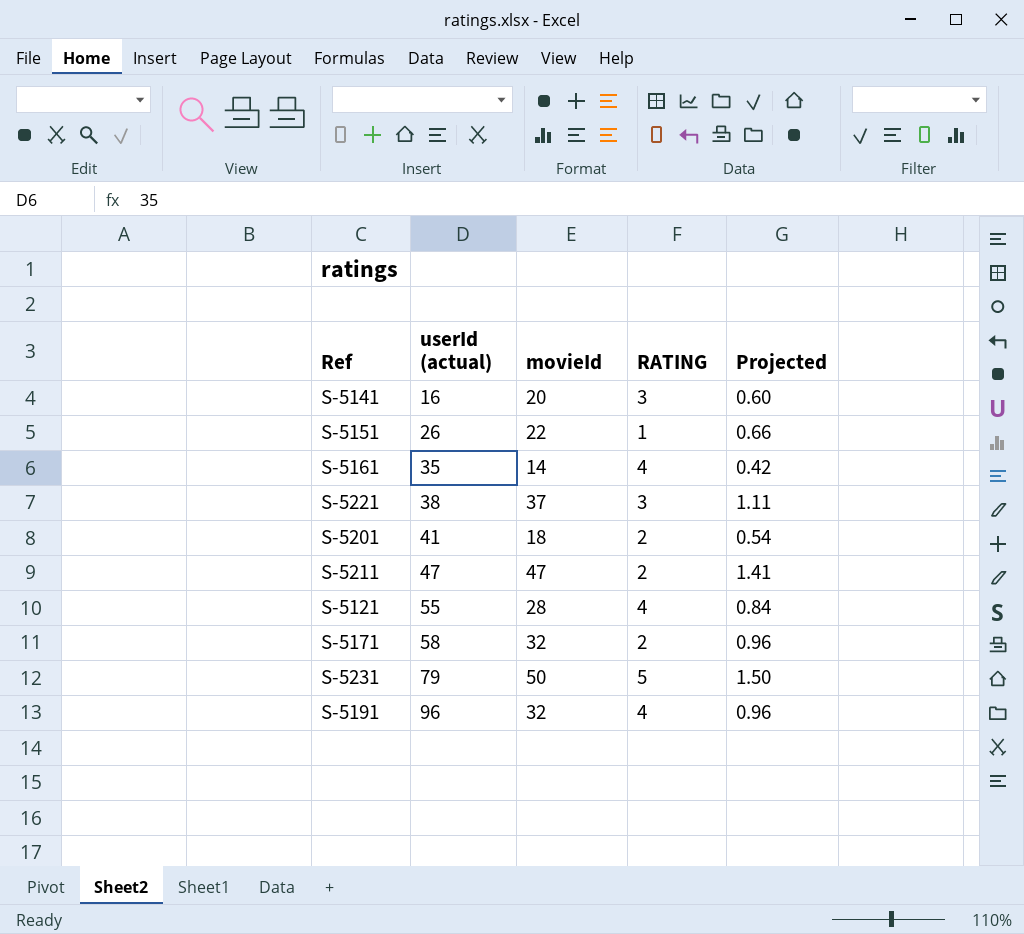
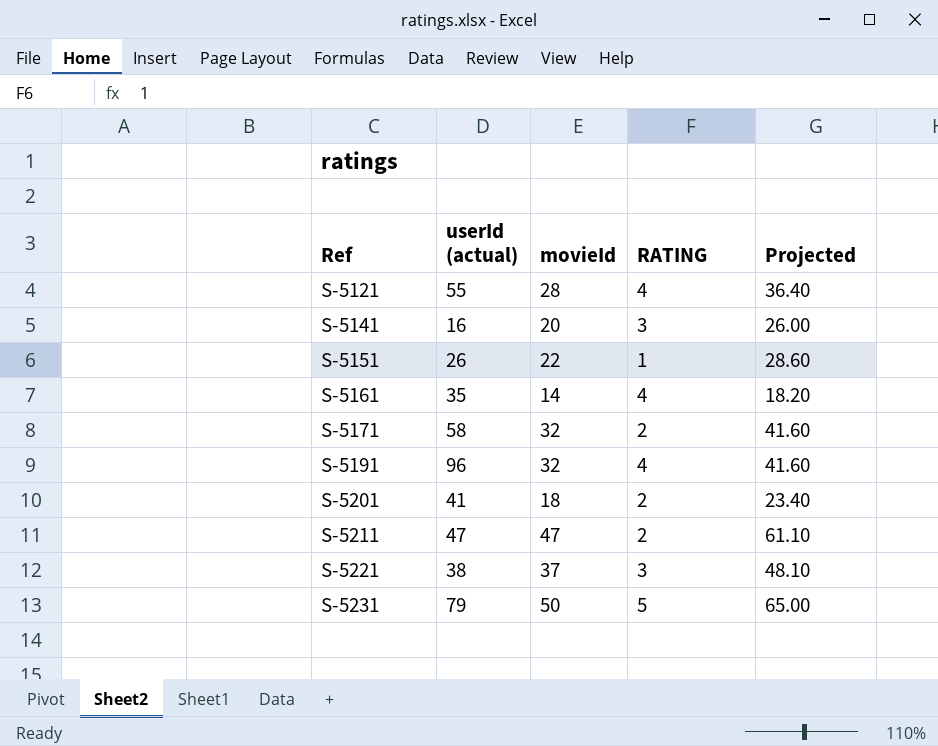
row order: userId (actual) ascending -> Ref ascending
column Projected | formula: [movieId] * 0.03 -> [movieId] * 1.3

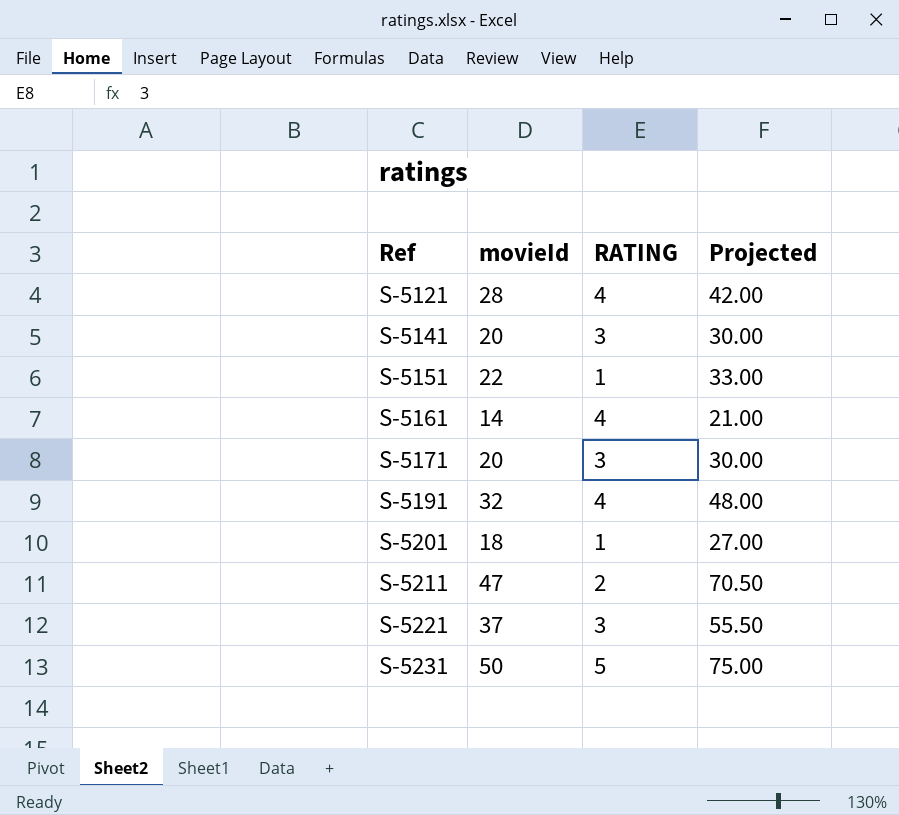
column userId (actual) | position: 2 -> none
column Projected | formula: [movieId] * 1.3 -> [movieId] * 1.5
S-5171 | movieId: 32 -> 20
S-5171 | RATING: 2 -> 3
S-5201 | RATING: 2 -> 1

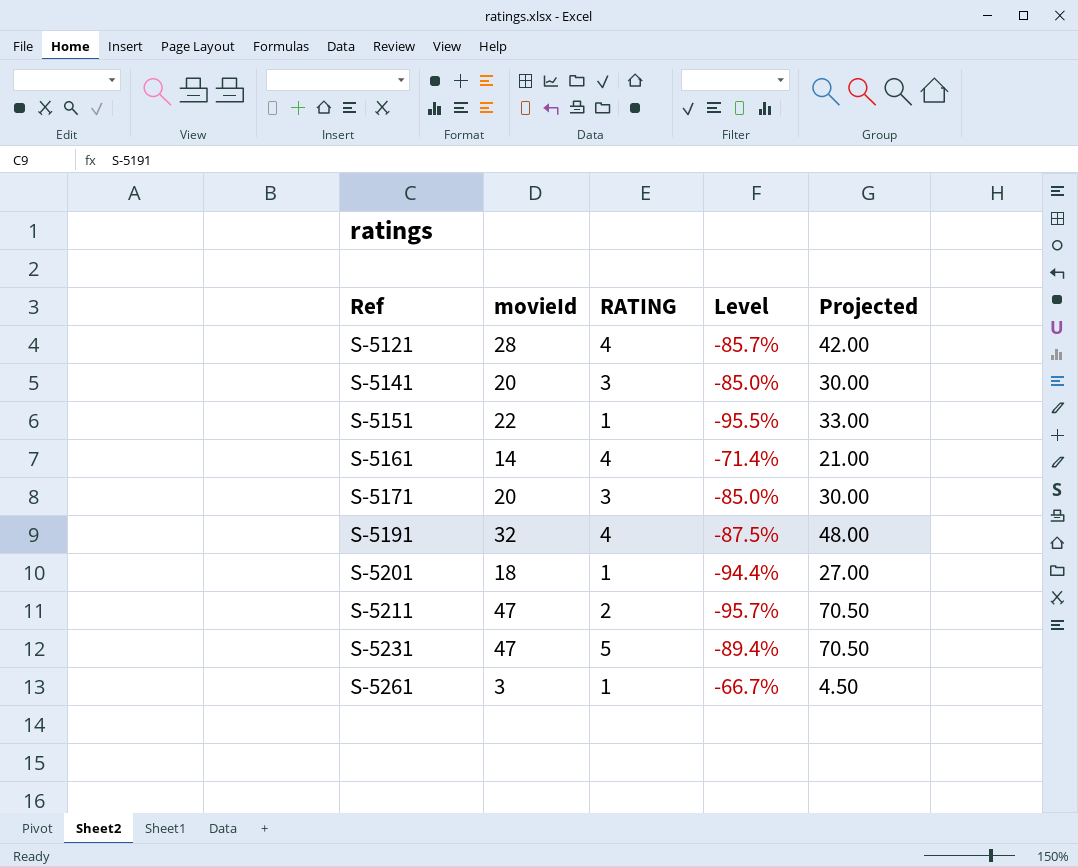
column Level | formula: none -> ([RATING] - [movieId]) / [movieId]
row S-5221: 37 | 3 | 55.50 -> none
S-5231 | movieId: 50 -> 47
S-5231 | Projected: 75.00 -> 70.50
row S-5261: none -> 3 | 1 | -66.7% | 4.50

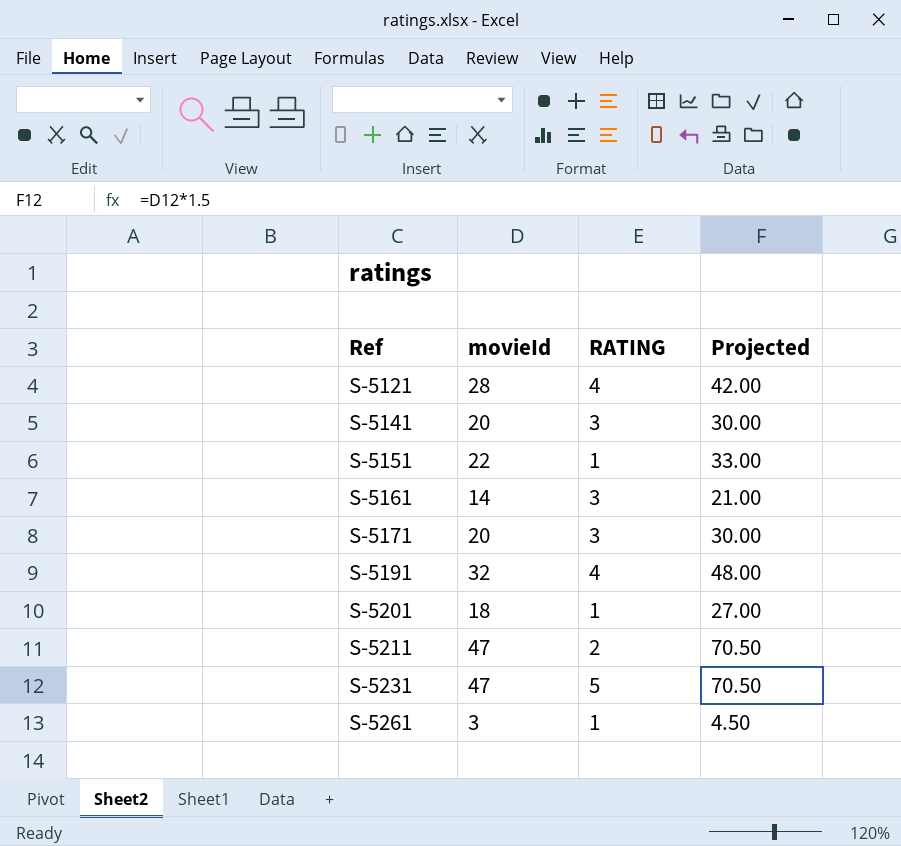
column Level | formula: ([RATING] - [movieId]) / [movieId] -> none
S-5161 | RATING: 4 -> 3

